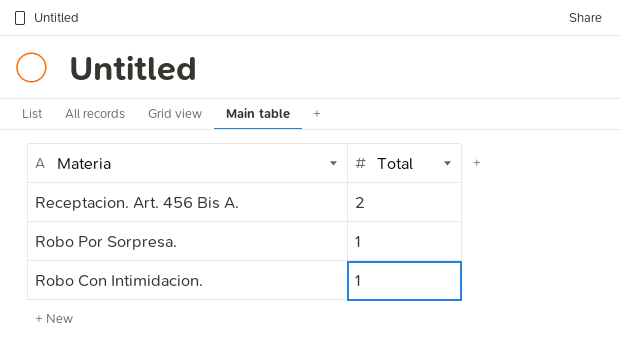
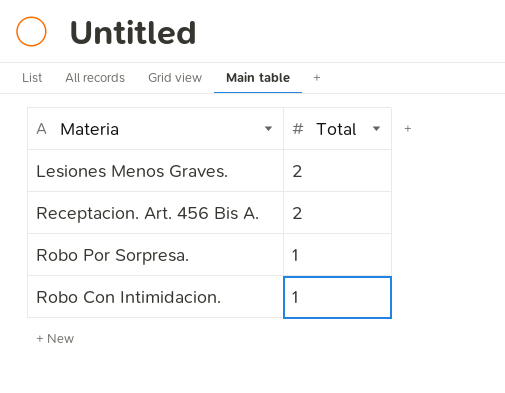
row Lesiones Menos Graves.: none -> 2

